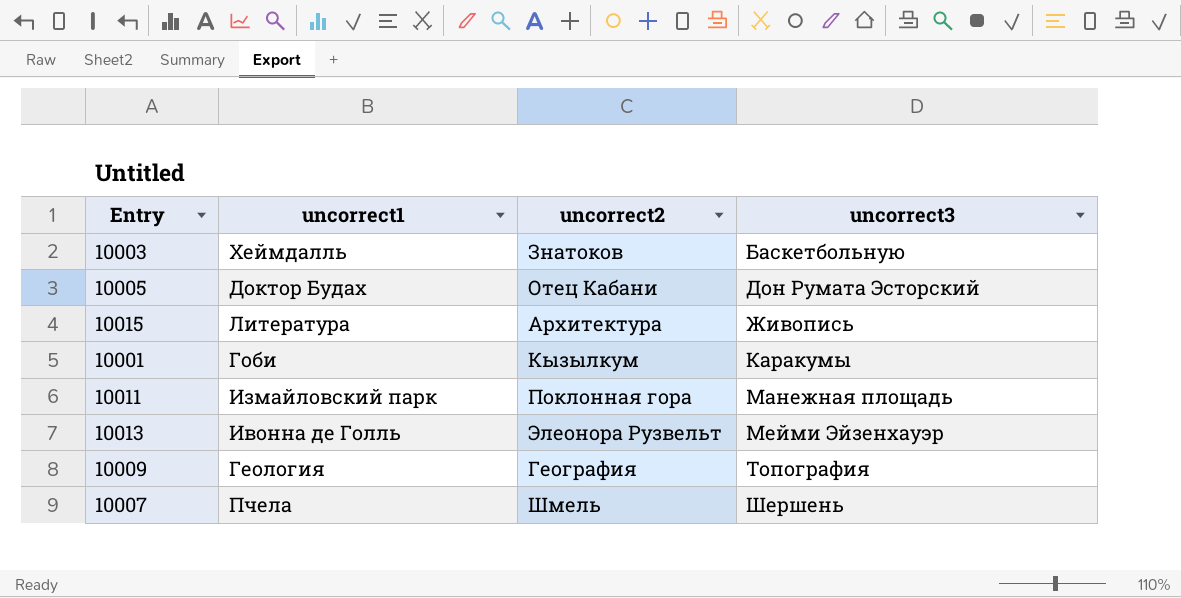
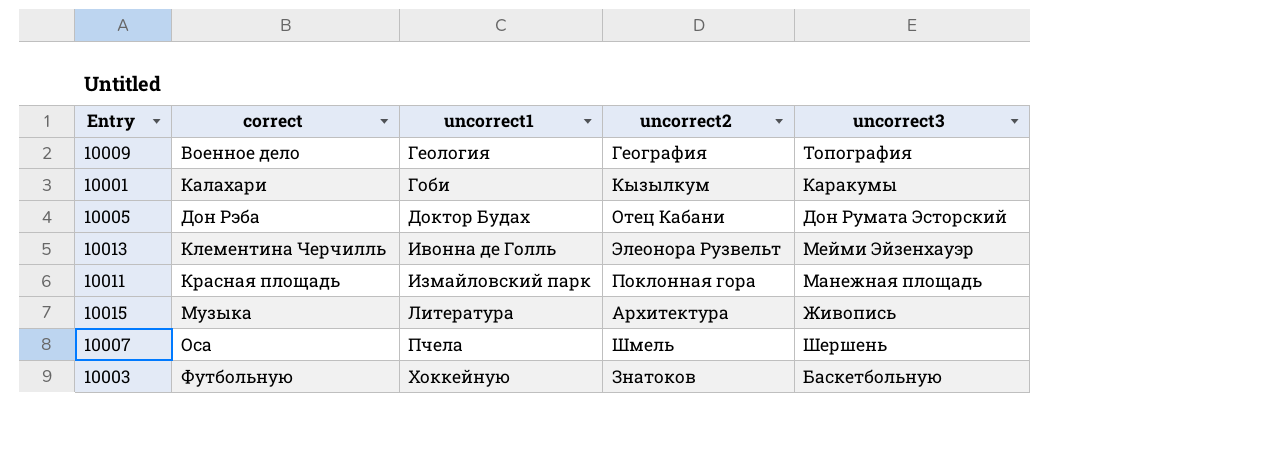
row order: uncorrect3 ascending -> uncorrect1 ascending
column correct | position: none -> 2
10003 | uncorrect1: Хеймдалль -> Хоккейную

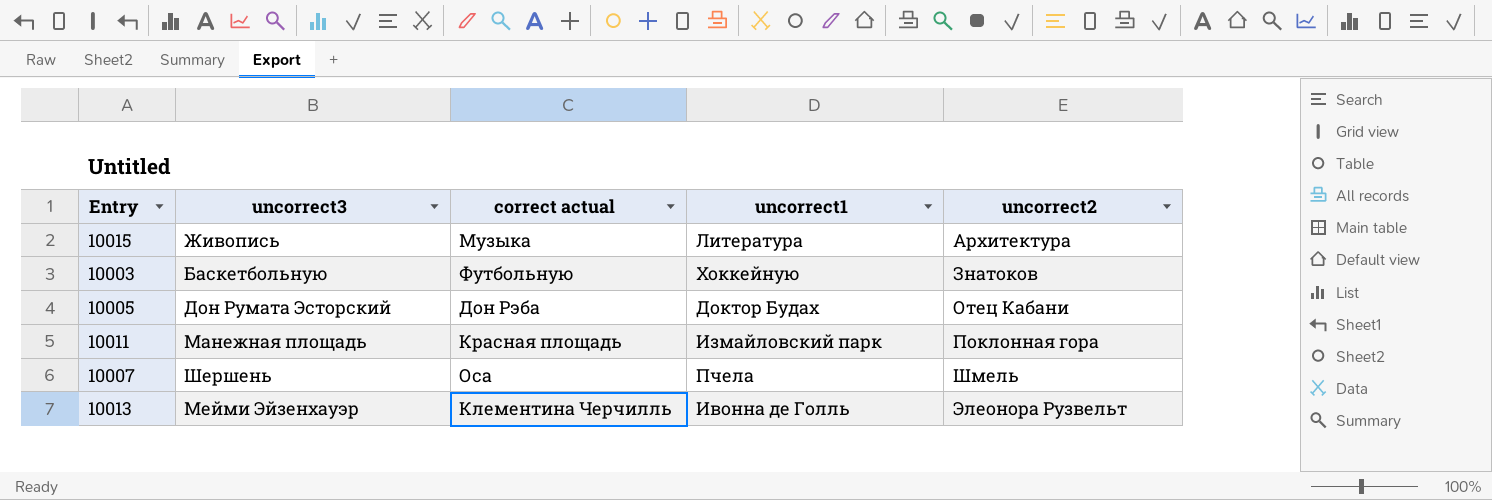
row order: uncorrect1 ascending -> uncorrect2 ascending
column uncorrect3 | position: 5 -> 2
column name: correct -> correct actual
row 10009: Военное дело | Геология | География | Топография -> none
row 10001: Калахари | Гоби | Кызылкум | Каракумы -> none

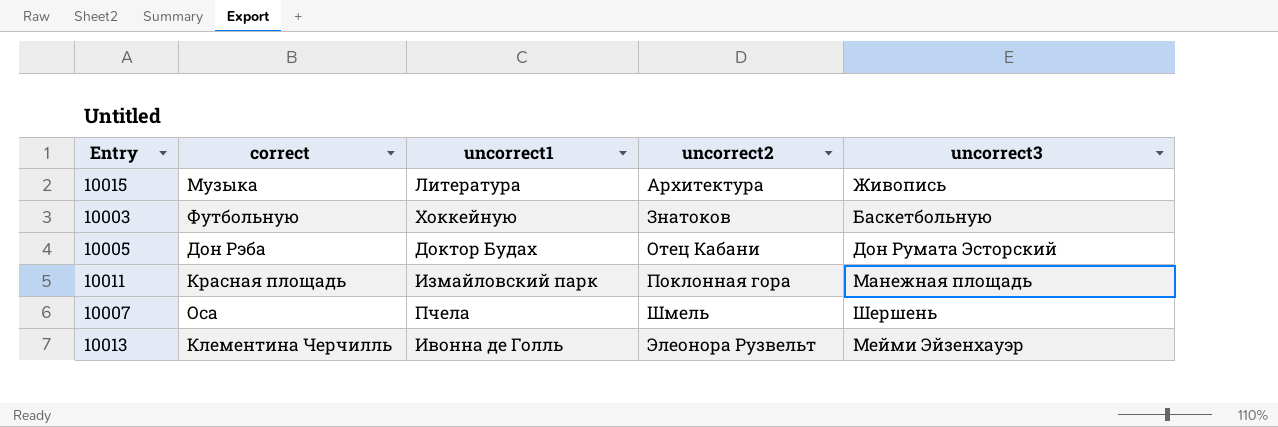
column name: correct actual -> correct
column uncorrect3 | position: 2 -> 5

